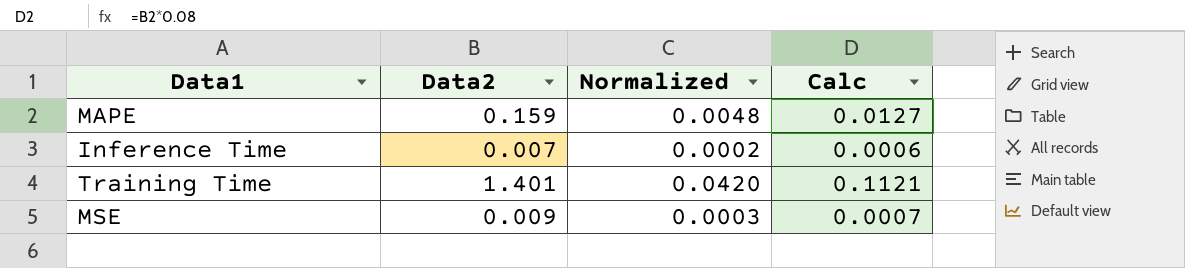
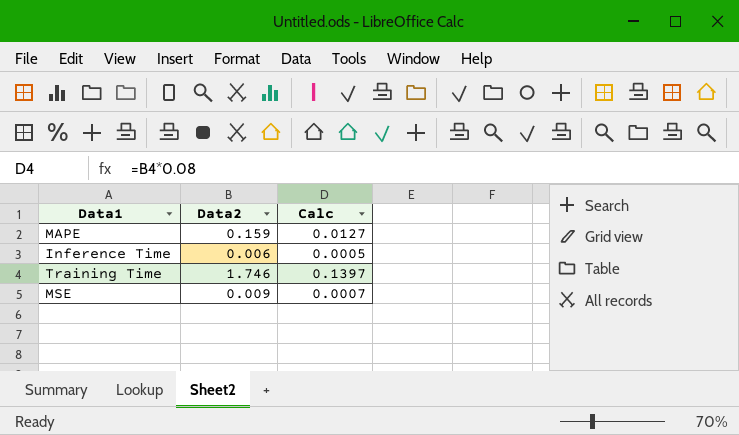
column Normalized | formula: [Data2] * 0.03 -> none
Inference Time | Data2: 0.007 -> 0.006
Inference Time | Calc: 0.0006 -> 0.0005
Training Time | Data2: 1.401 -> 1.746
Training Time | Calc: 0.1121 -> 0.1397

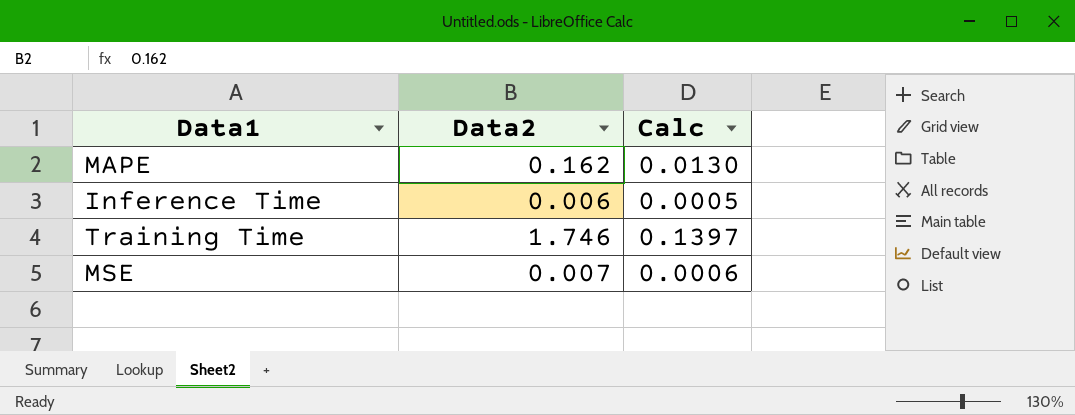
MAPE | Data2: 0.159 -> 0.162
MAPE | Calc: 0.0127 -> 0.0130
MSE | Data2: 0.009 -> 0.007
MSE | Calc: 0.0007 -> 0.0006

